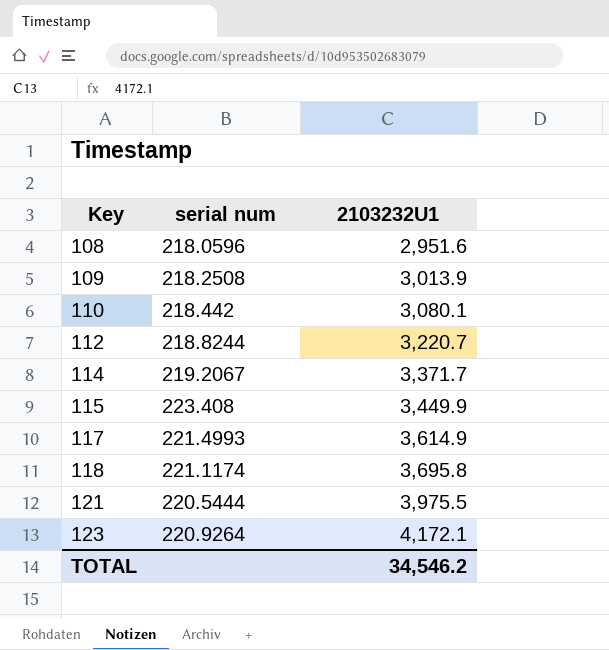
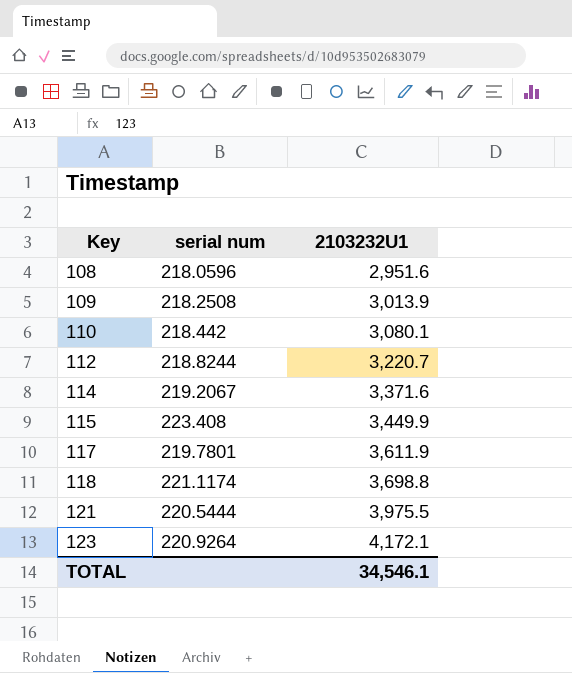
114 | 2103232U1: 3,371.7 -> 3,371.6
117 | serial num: 221.4993 -> 219.7801
117 | 2103232U1: 3,614.9 -> 3,611.9
118 | 2103232U1: 3,695.8 -> 3,698.8
TOTAL | 2103232U1: 34,546.2 -> 34,546.1

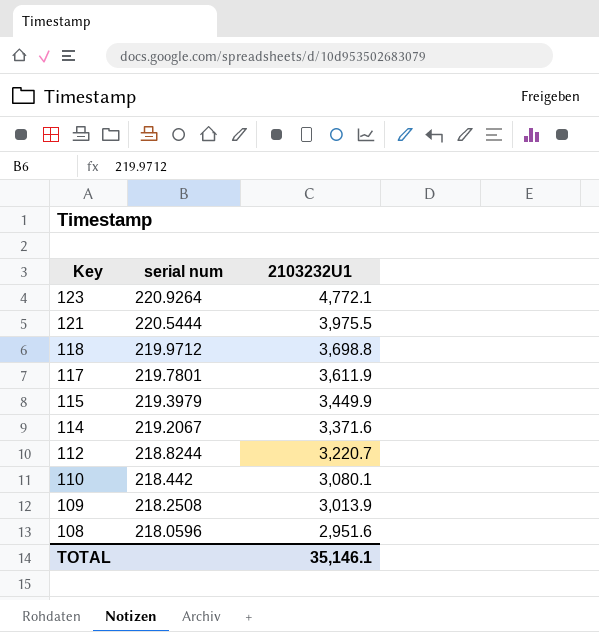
row order: Key ascending -> Key descending
123 | 2103232U1: 4,172.1 -> 4,772.1
118 | serial num: 221.1174 -> 219.9712
115 | serial num: 223.408 -> 219.3979
TOTAL | 2103232U1: 34,546.1 -> 35,146.1

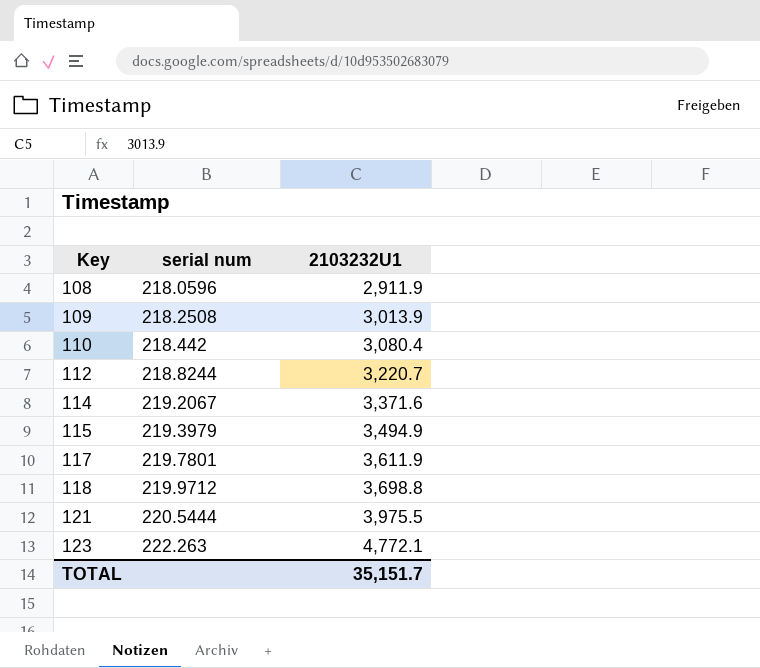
row order: Key descending -> Key ascending
108 | 2103232U1: 2,951.6 -> 2,911.9
110 | 2103232U1: 3,080.1 -> 3,080.4
115 | 2103232U1: 3,449.9 -> 3,494.9
123 | serial num: 220.9264 -> 222.263
TOTAL | 2103232U1: 35,146.1 -> 35,151.7

